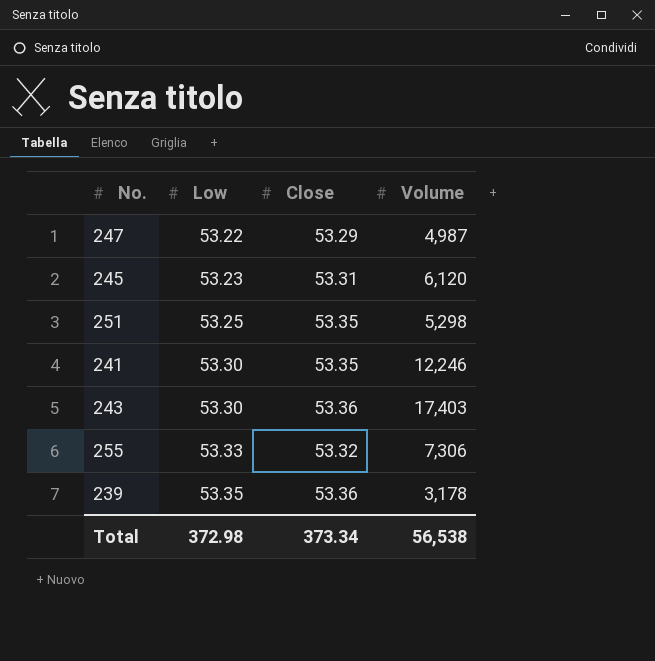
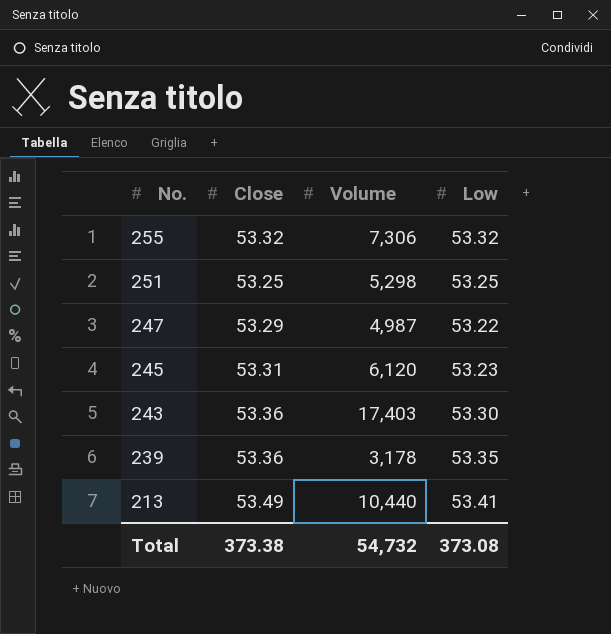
row order: Low ascending -> No. descending
column Low | position: 2 -> 4
row 241: 53.30 | 53.35 | 12,246 -> none
255 | Low: 53.33 -> 53.32
251 | Close: 53.35 -> 53.25
row 213: none -> 53.49 | 10,440 | 53.41
Total | Close: 373.34 -> 373.38
Total | Volume: 56,538 -> 54,732
Total | Low: 372.98 -> 373.08

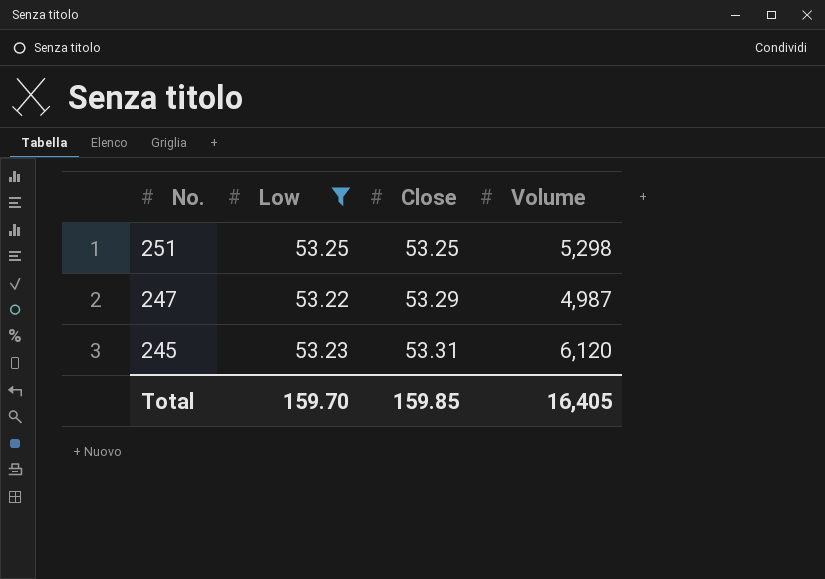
filter: none -> Low <= 53.25
column Low | position: 4 -> 2
Total | Low: 373.08 -> 159.70
Total | Close: 373.38 -> 159.85
Total | Volume: 54,732 -> 16,405

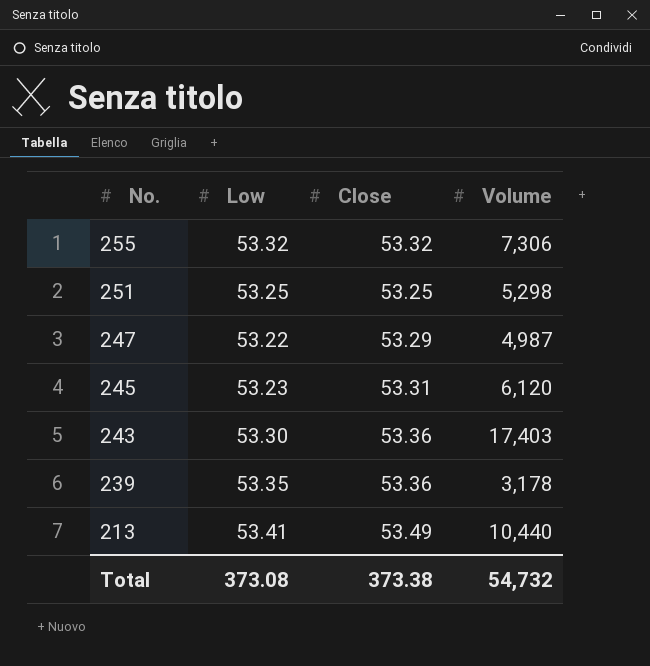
filter: Low <= 53.25 -> none
Total | Low: 159.70 -> 373.08
Total | Close: 159.85 -> 373.38
Total | Volume: 16,405 -> 54,732

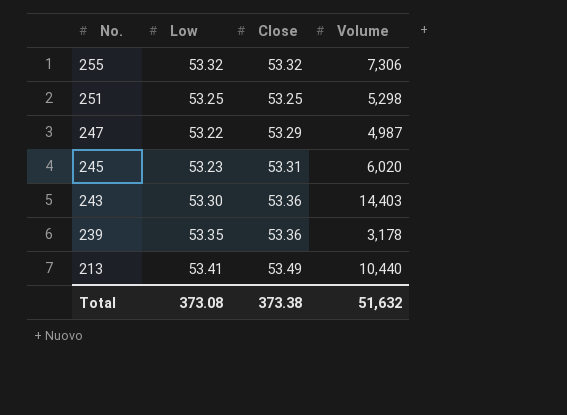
245 | Volume: 6,120 -> 6,020
243 | Volume: 17,403 -> 14,403
Total | Volume: 54,732 -> 51,632

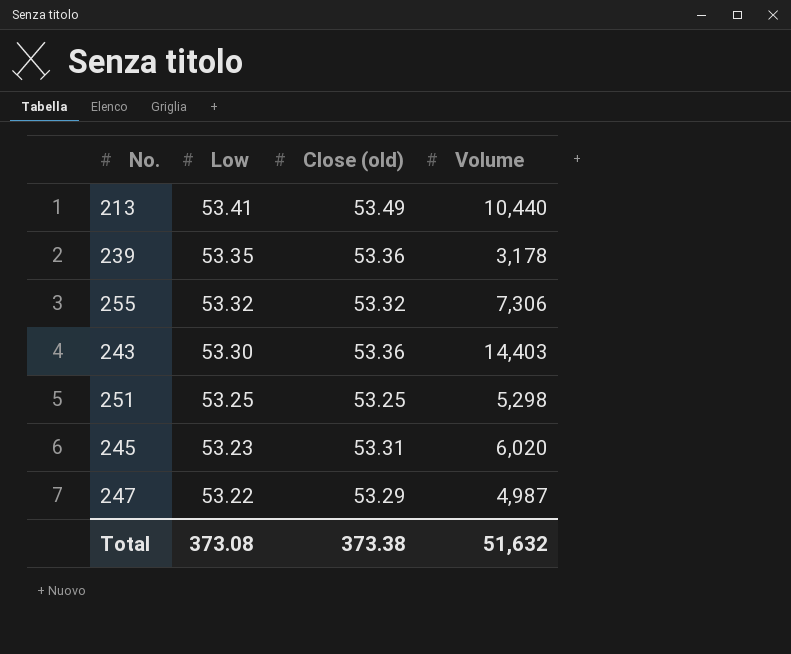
row order: No. descending -> Low descending
column name: Close -> Close (old)

